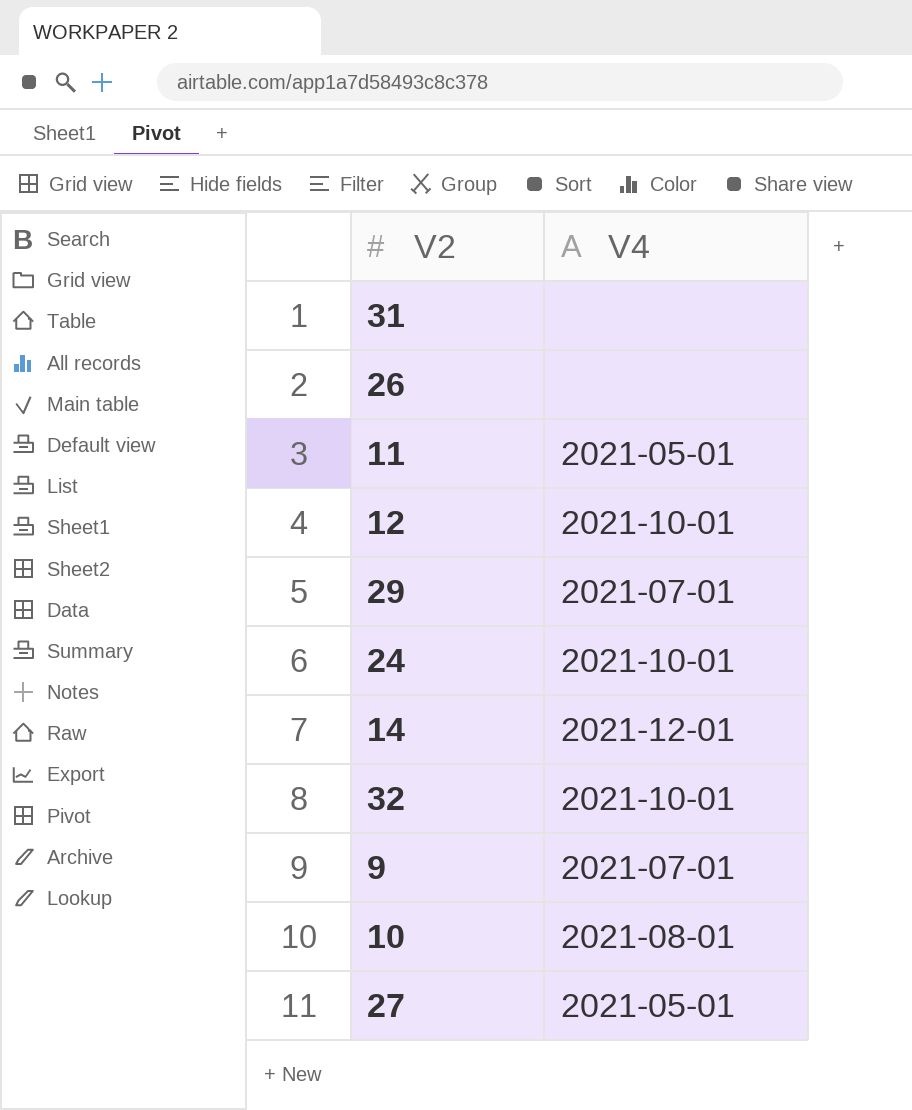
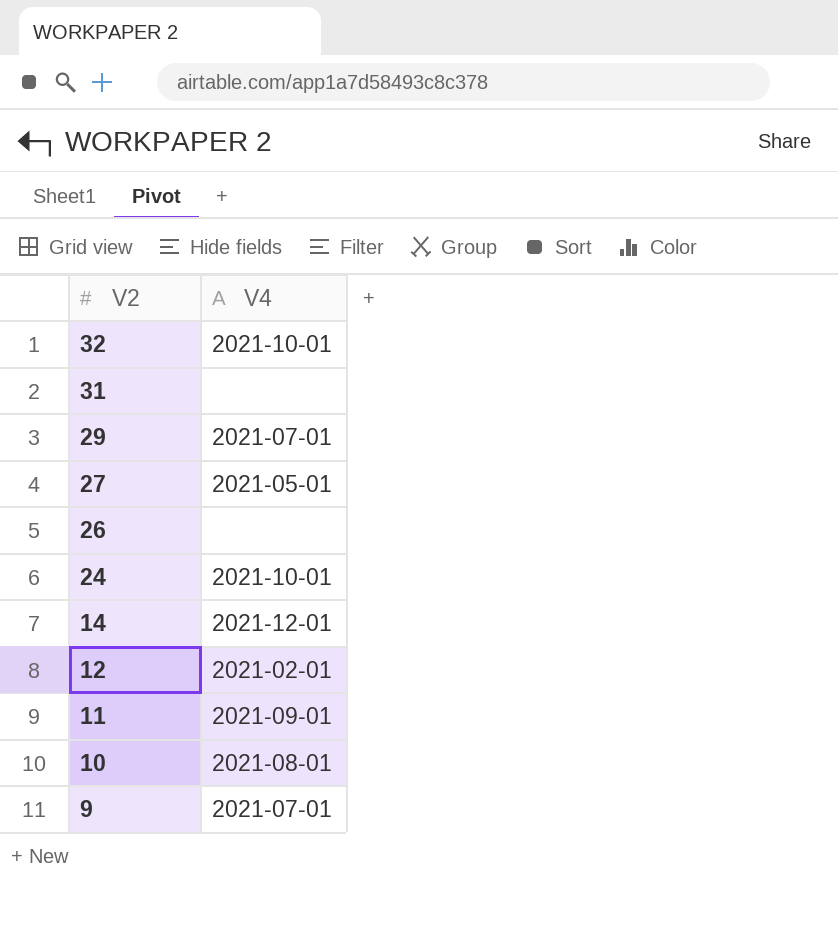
row order: none -> V2 descending
12 | V4: 2021-10-01 -> 2021-02-01
11 | V4: 2021-05-01 -> 2021-09-01

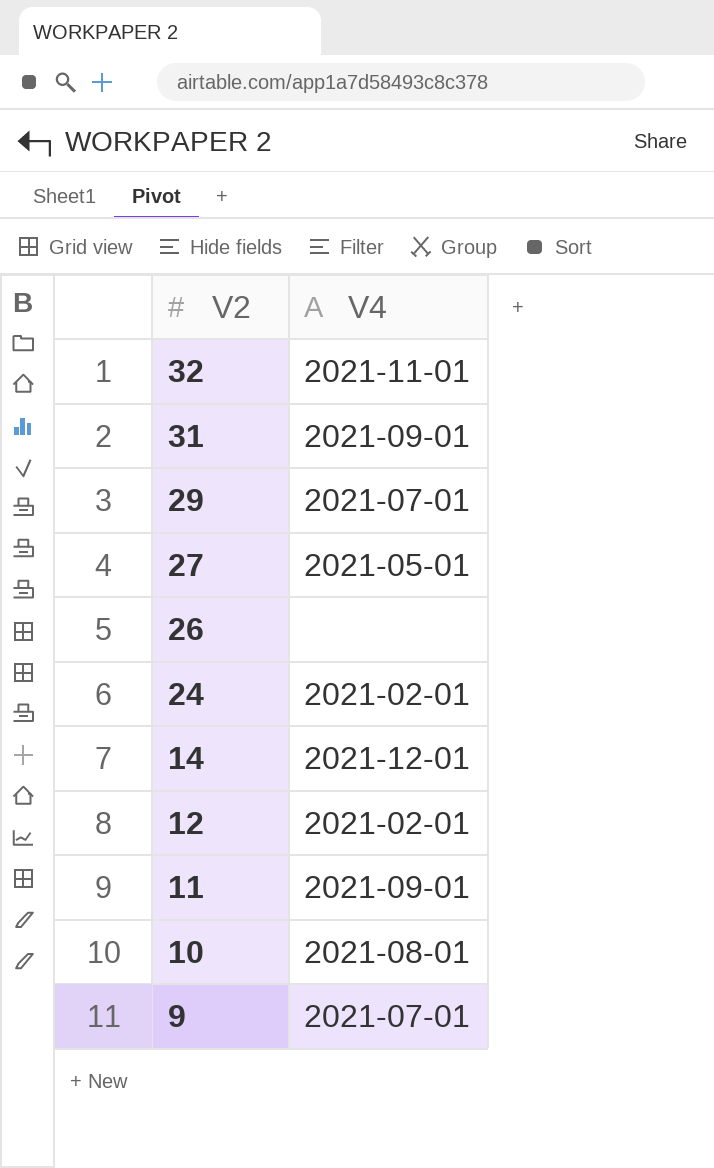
32 | V4: 2021-10-01 -> 2021-11-01
31 | V4: none -> 2021-09-01
24 | V4: 2021-10-01 -> 2021-02-01

